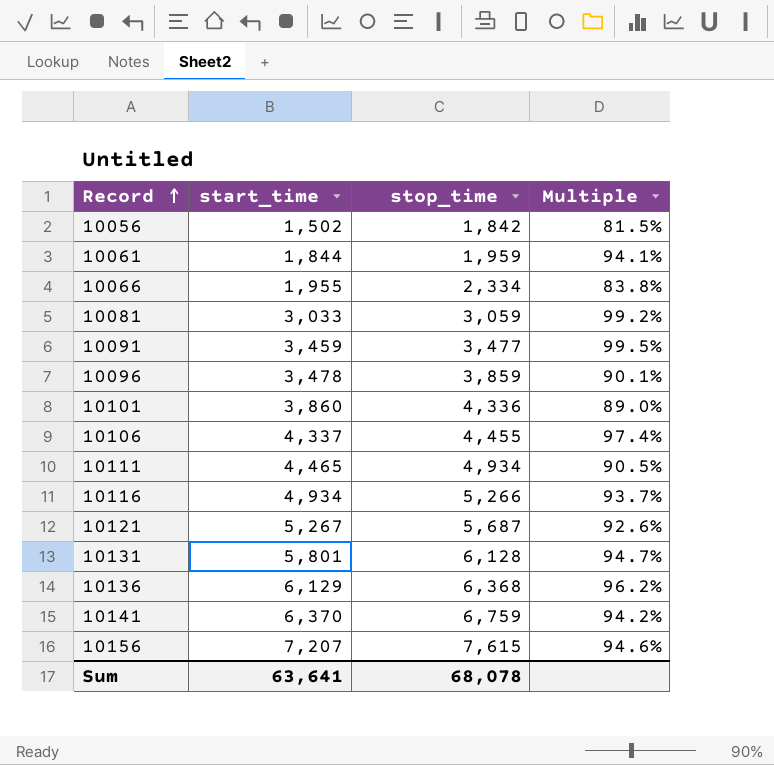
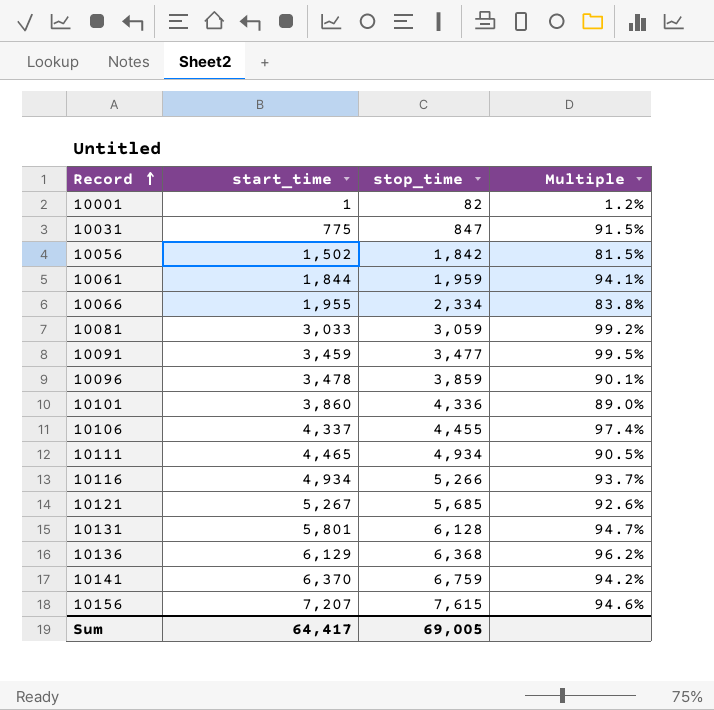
row 10001: none -> 1 | 82 | 1.2%
row 10031: none -> 775 | 847 | 91.5%
10121 | stop_time: 5,687 -> 5,685
Sum | start_time: 63,641 -> 64,417
Sum | stop_time: 68,078 -> 69,005

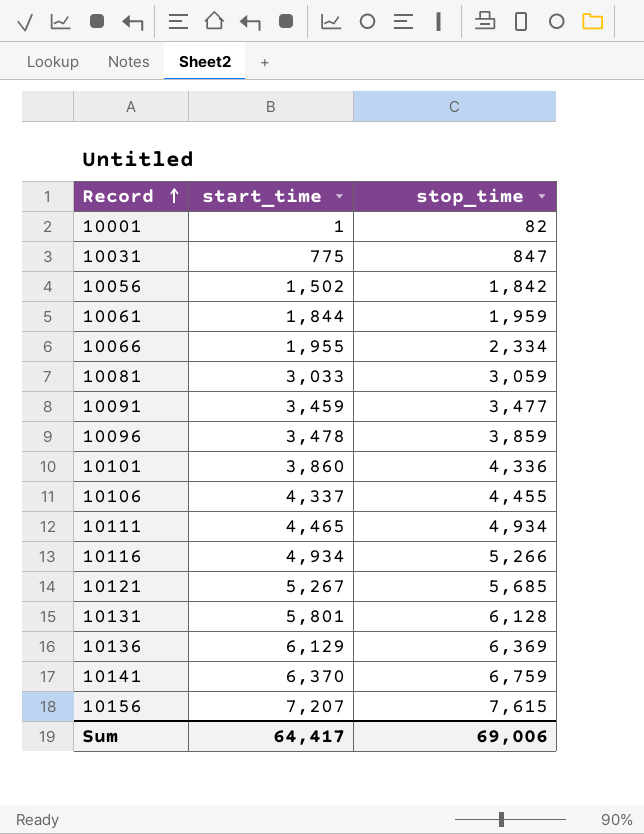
column Multiple | formula: [start_time] / [stop_time] -> none
10136 | stop_time: 6,368 -> 6,369
Sum | stop_time: 69,005 -> 69,006

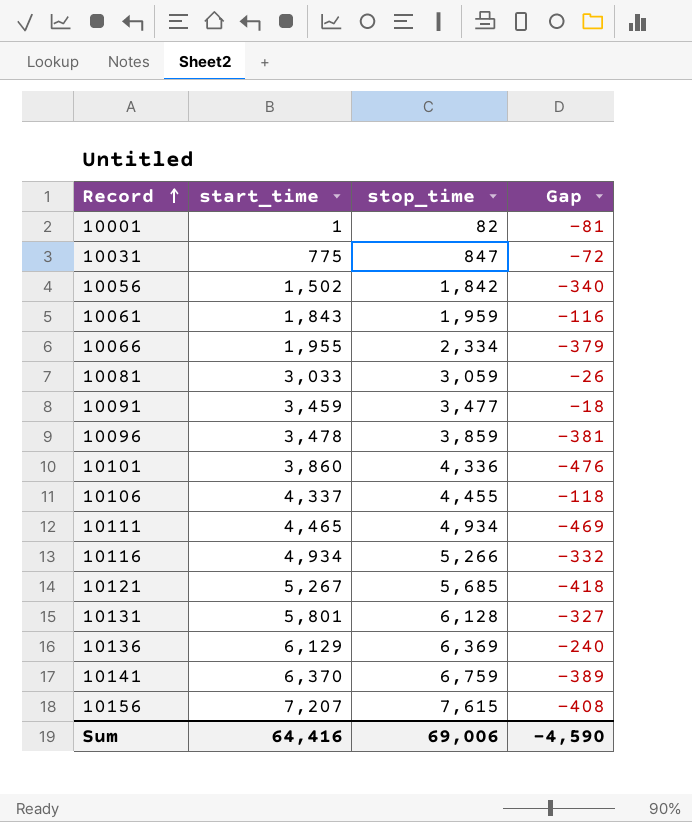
column Gap | formula: none -> [start_time] - [stop_time]
10061 | start_time: 1,844 -> 1,843
Sum | start_time: 64,417 -> 64,416

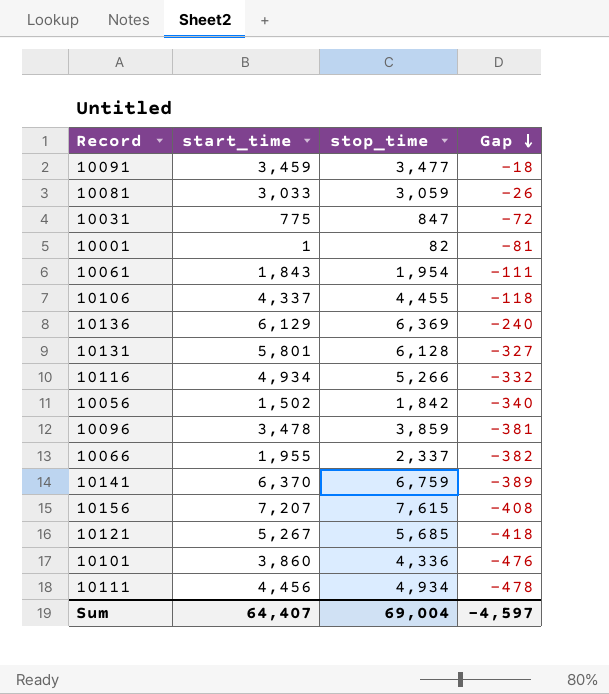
row order: Record ascending -> Gap descending
10061 | stop_time: 1,959 -> 1,954
10061 | Gap: -116 -> -111
10066 | stop_time: 2,334 -> 2,337
10066 | Gap: -379 -> -382
10111 | start_time: 4,465 -> 4,456
10111 | Gap: -469 -> -478
Sum | start_time: 64,416 -> 64,407
Sum | stop_time: 69,006 -> 69,004
Sum | Gap: -4,590 -> -4,597

